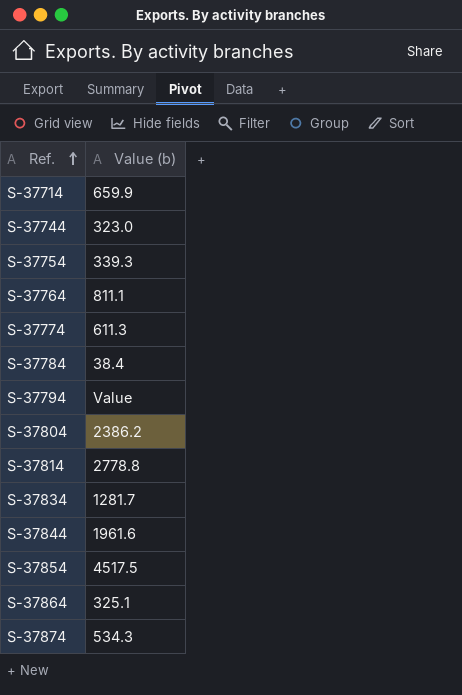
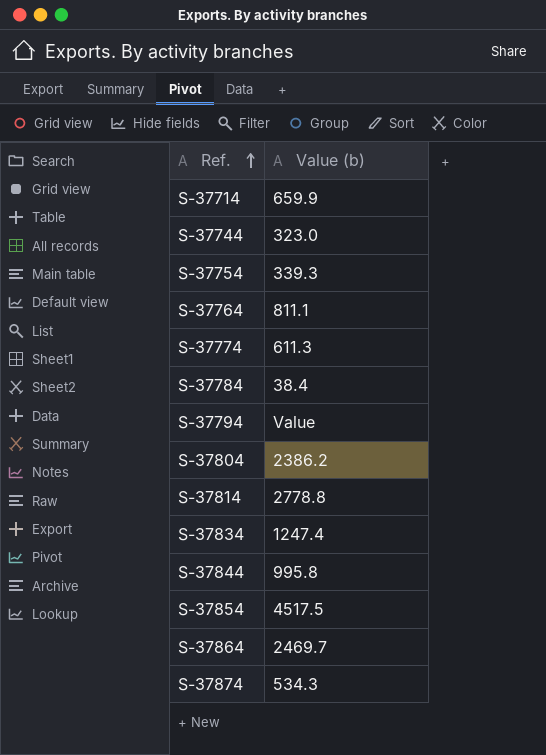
S-37834 | Value (b): 1281.7 -> 1247.4
S-37844 | Value (b): 1961.6 -> 995.8
S-37864 | Value (b): 325.1 -> 2469.7

